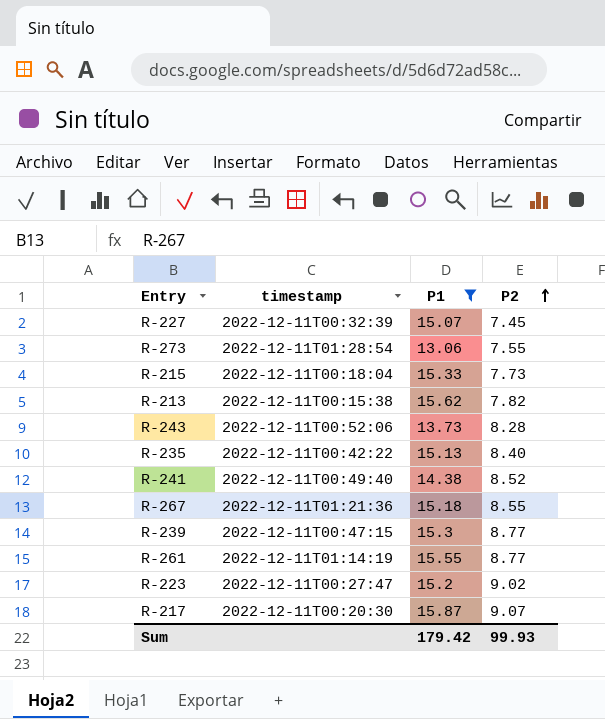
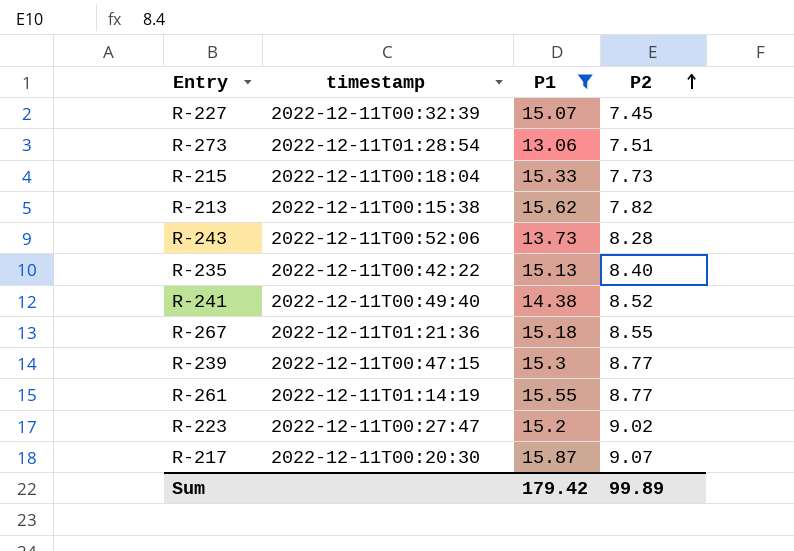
R-273 | P2: 7.55 -> 7.51
Sum | P2: 99.93 -> 99.89

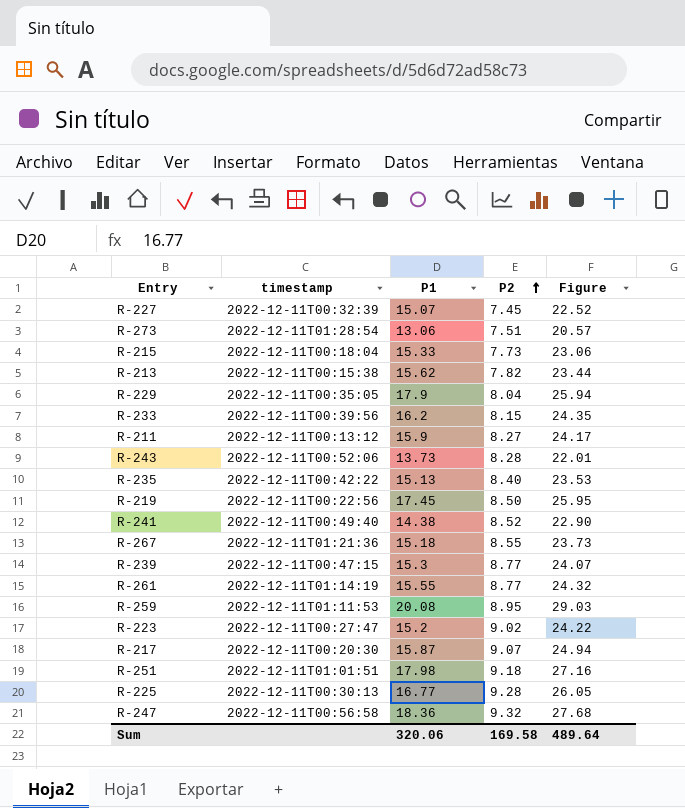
filter: P1 <= 15.87 -> none
column Figure | formula: none -> [P1] + [P2]
Sum | P1: 179.42 -> 320.06
Sum | P2: 99.89 -> 169.58

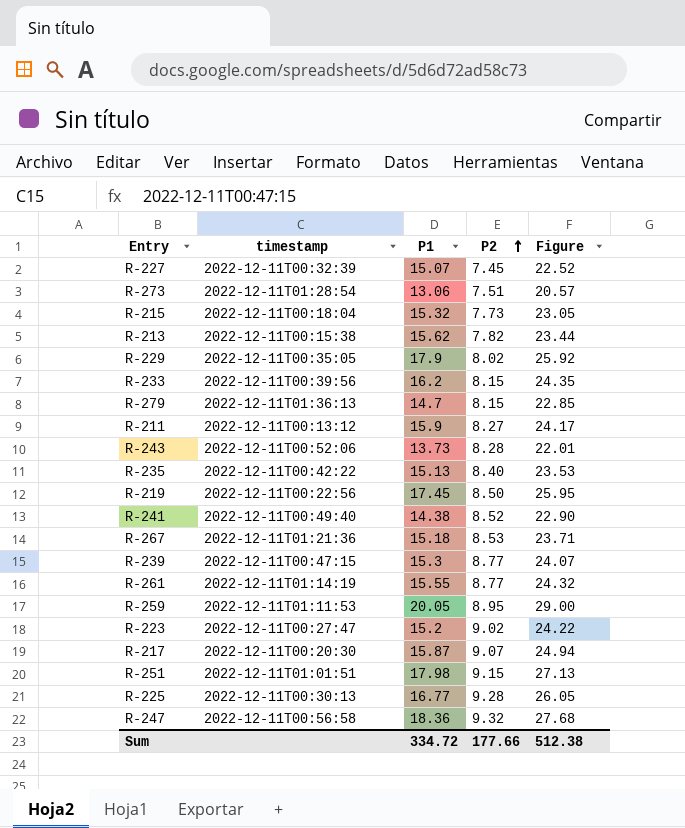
R-215 | P1: 15.33 -> 15.32
R-215 | Figure: 23.06 -> 23.05
R-229 | P2: 8.04 -> 8.02
R-229 | Figure: 25.94 -> 25.92
row R-279: none -> 2022-12-11T01:36:13 | 14.7 | 8.15 | 22.85
R-267 | P2: 8.55 -> 8.53
R-267 | Figure: 23.73 -> 23.71
R-259 | P1: 20.08 -> 20.05
R-259 | Figure: 29.03 -> 29.00
R-251 | P2: 9.18 -> 9.15
R-251 | Figure: 27.16 -> 27.13
Sum | P1: 320.06 -> 334.72
Sum | P2: 169.58 -> 177.66
Sum | Figure: 489.64 -> 512.38

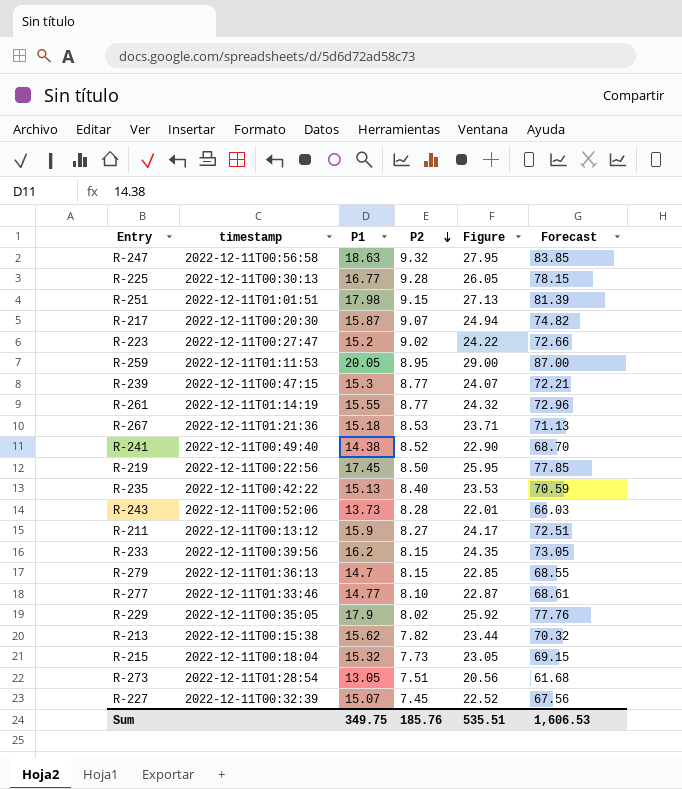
row order: P2 ascending -> P2 descending
column Forecast | formula: none -> [Figure] * 3
R-247 | P1: 18.36 -> 18.63
R-247 | Figure: 27.68 -> 27.95
row R-277: none -> 2022-12-11T01:33:46 | 14.77 | 8.10 | 22.87 | 68.61
R-273 | P1: 13.06 -> 13.05
R-273 | Figure: 20.57 -> 20.56
Sum | P1: 334.72 -> 349.75
Sum | P2: 177.66 -> 185.76
Sum | Figure: 512.38 -> 535.51

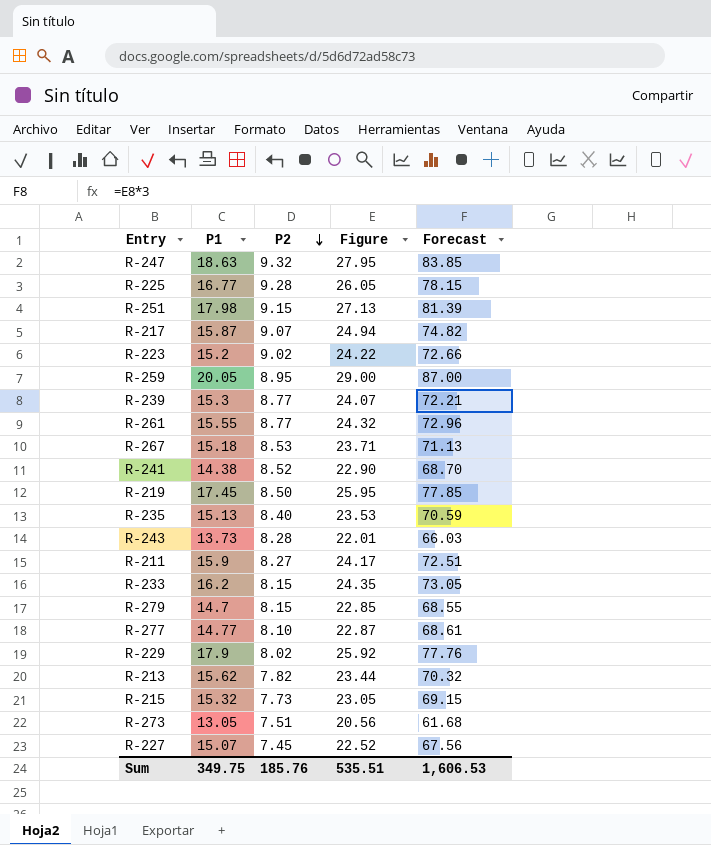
column timestamp | position: 2 -> none

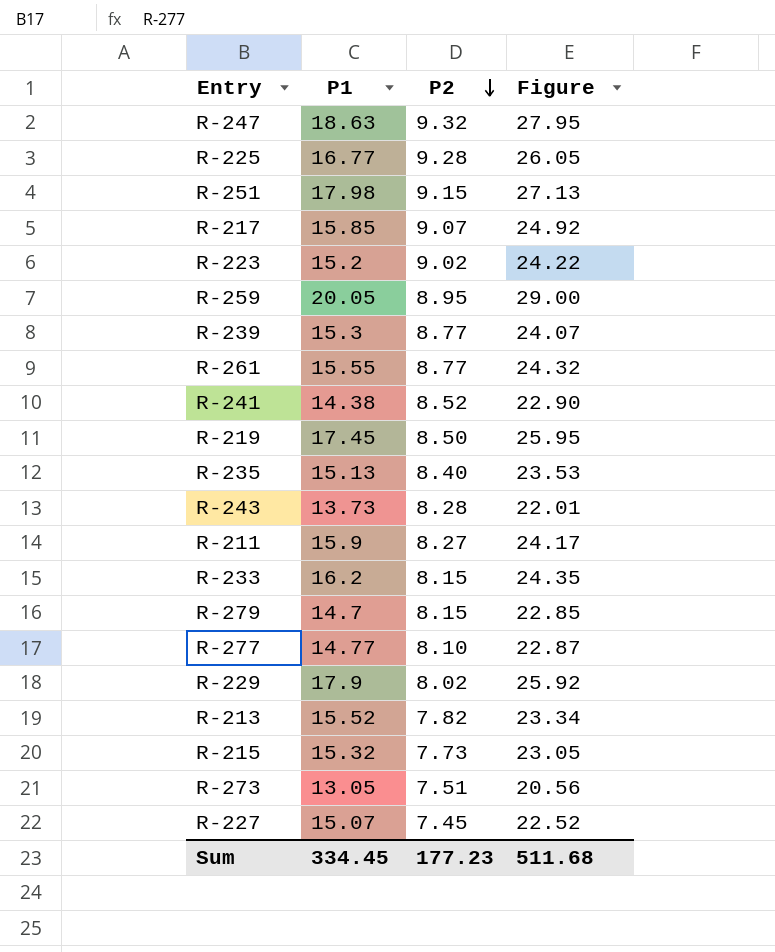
column Forecast | formula: [Figure] * 3 -> none
row R-267: 15.18 | 8.53 | 23.71 | 71.13 -> none
R-217 | P1: 15.87 -> 15.85
R-217 | Figure: 24.94 -> 24.92
R-213 | P1: 15.62 -> 15.52
R-213 | Figure: 23.44 -> 23.34
Sum | P1: 349.75 -> 334.45
Sum | P2: 185.76 -> 177.23
Sum | Figure: 535.51 -> 511.68

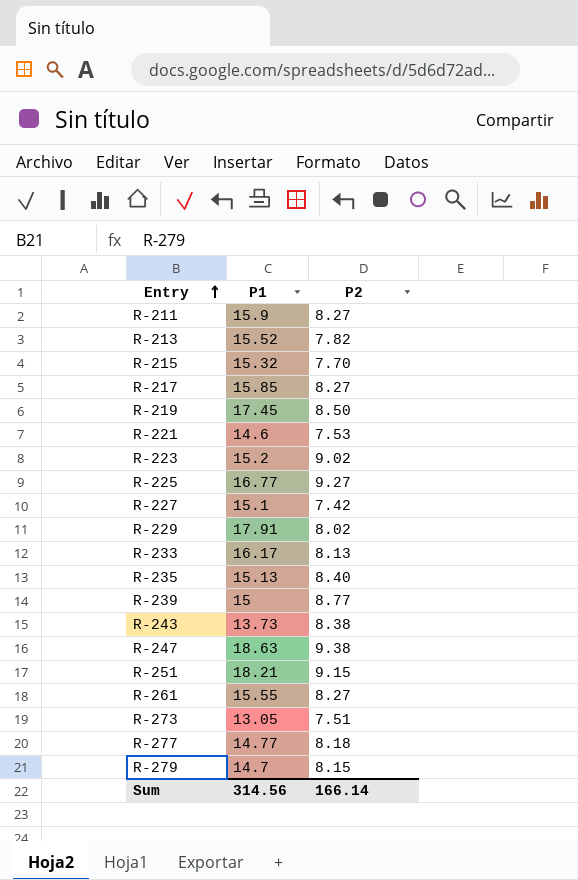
row order: P2 descending -> Entry ascending
column Figure | formula: [P1] + [P2] -> none
row R-259: 20.05 | 8.95 | 29.00 -> none
row R-241: 14.38 | 8.52 | 22.90 -> none
R-215 | P2: 7.73 -> 7.70
R-217 | P2: 9.07 -> 8.27
row R-221: none -> 14.6 | 7.53
R-225 | P2: 9.28 -> 9.27
R-227 | P1: 15.07 -> 15.1
R-227 | P2: 7.45 -> 7.42
R-229 | P1: 17.9 -> 17.91
R-233 | P1: 16.2 -> 16.17
R-233 | P2: 8.15 -> 8.13
R-239 | P1: 15.3 -> 15
R-243 | P2: 8.28 -> 8.38
R-247 | P2: 9.32 -> 9.38
R-251 | P1: 17.98 -> 18.21
R-261 | P2: 8.77 -> 8.27
R-277 | P2: 8.10 -> 8.18
Sum | P1: 334.45 -> 314.56
Sum | P2: 177.23 -> 166.14

